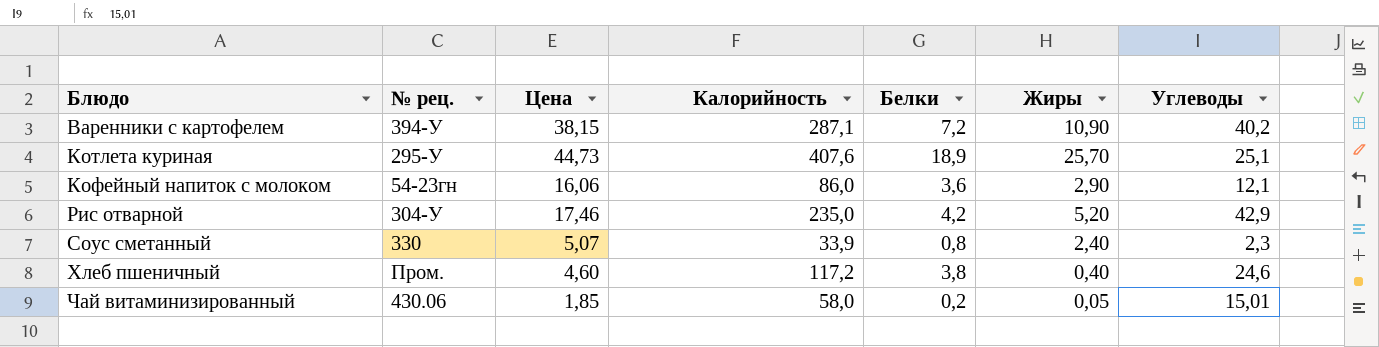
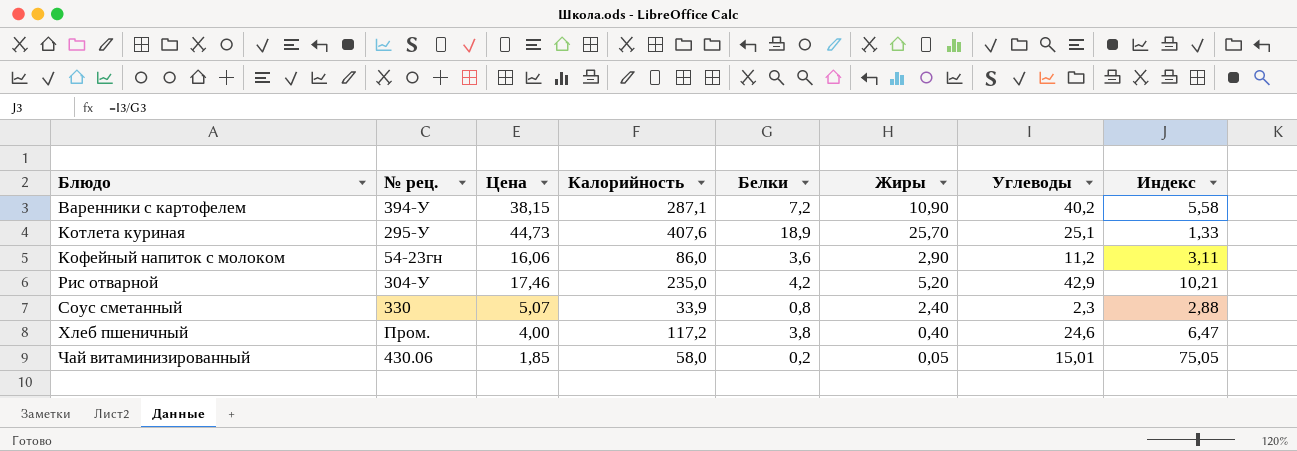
column Индекс | formula: none -> [Углеводы] / [Белки]
Кофейный напиток с молоком | Углеводы: 12,1 -> 11,2
Хлеб пшеничный | Цена: 4,60 -> 4,00

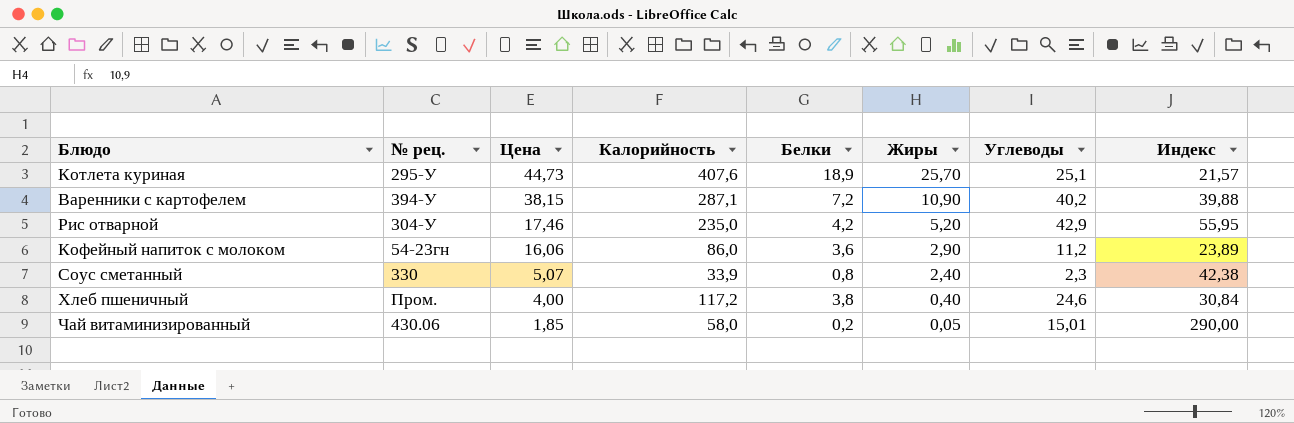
row order: Блюдо ascending -> Цена descending
column Индекс | formula: [Углеводы] / [Белки] -> [Калорийность] / [Белки]

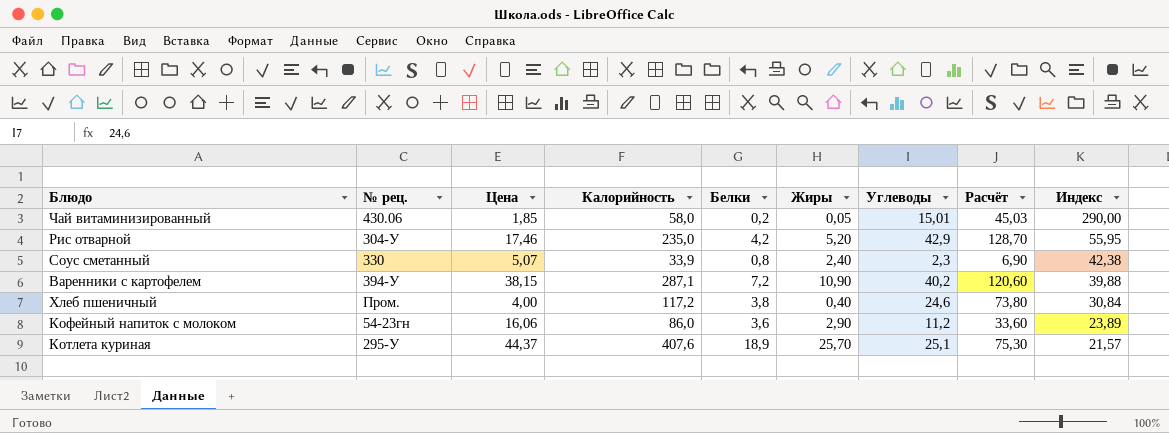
row order: Цена descending -> Индекс descending
column Расчёт | formula: none -> [Углеводы] * 3
Котлета куриная | Цена: 44,73 -> 44,37

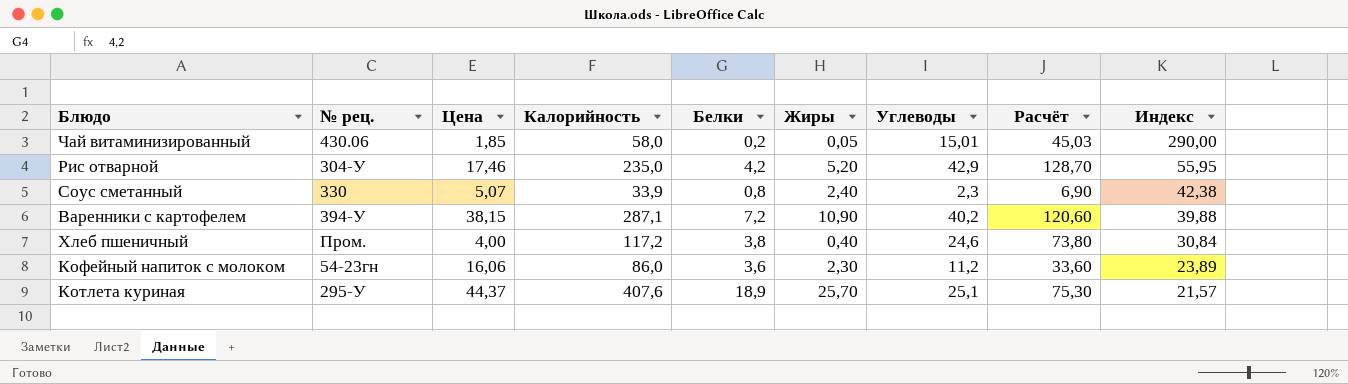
Кофейный напиток с молоком | Жиры: 2,90 -> 2,30

